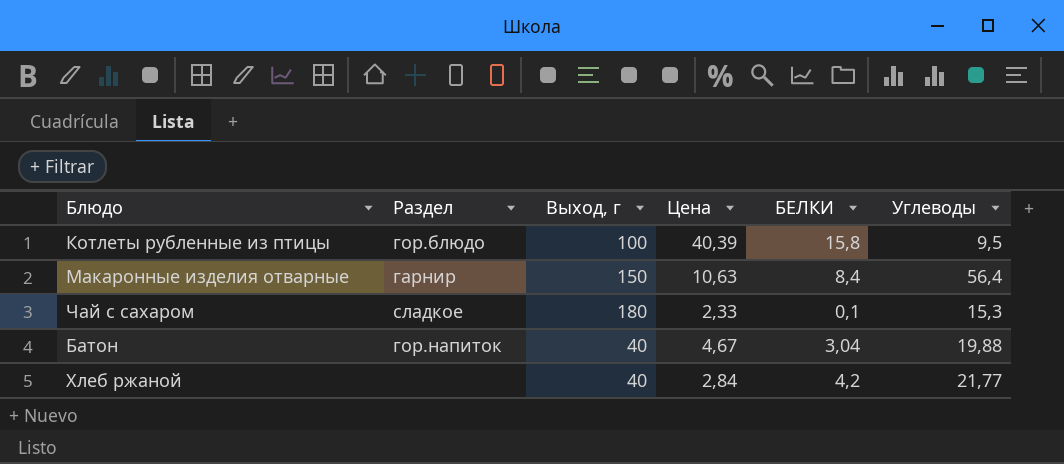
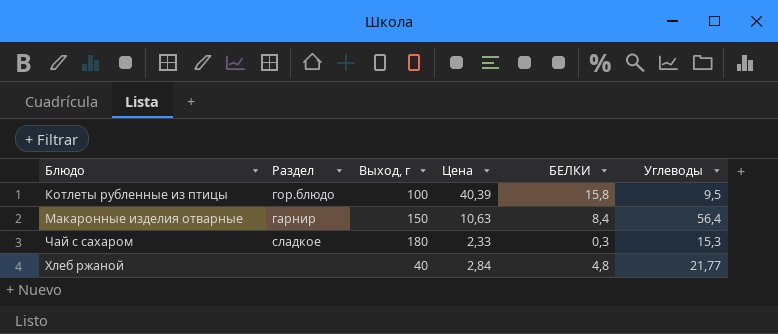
row Батон: гор.напиток | 40 | 4,67 | 3,04 | 19,88 -> none
Чай с сахаром | БЕЛКИ: 0,1 -> 0,3
Хлеб ржаной | БЕЛКИ: 4,2 -> 4,8

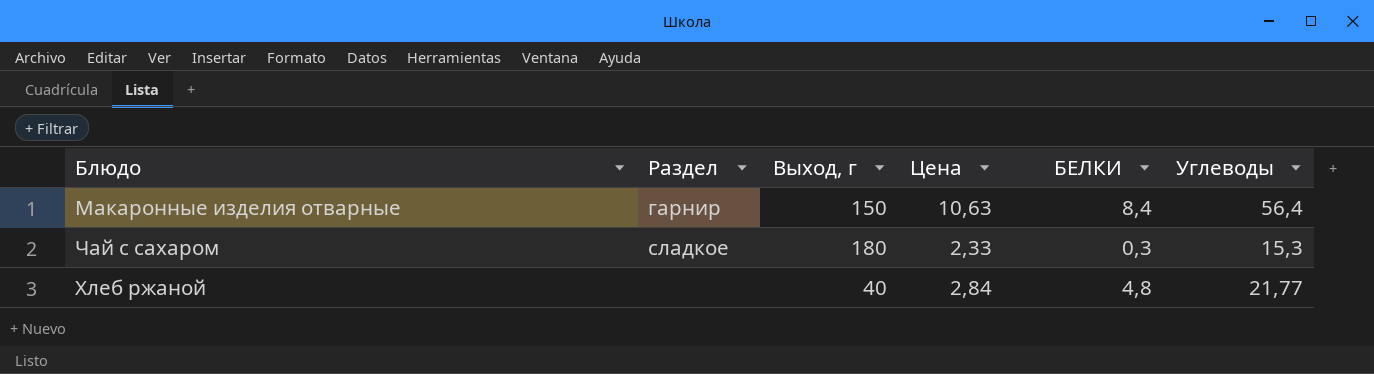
row Котлеты рубленные из птицы: гор.блюдо | 100 | 40,39 | 15,8 | 9,5 -> none

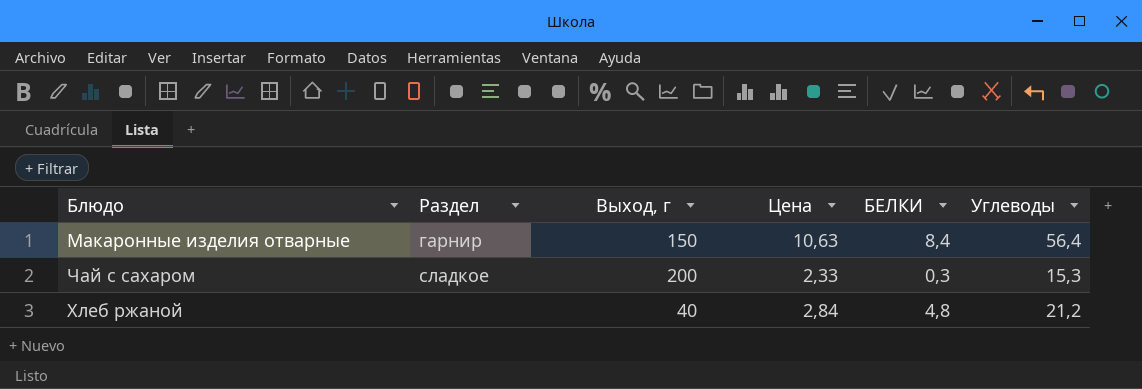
Чай с сахаром | Выход, г: 180 -> 200
Хлеб ржаной | Углеводы: 21,77 -> 21,2

